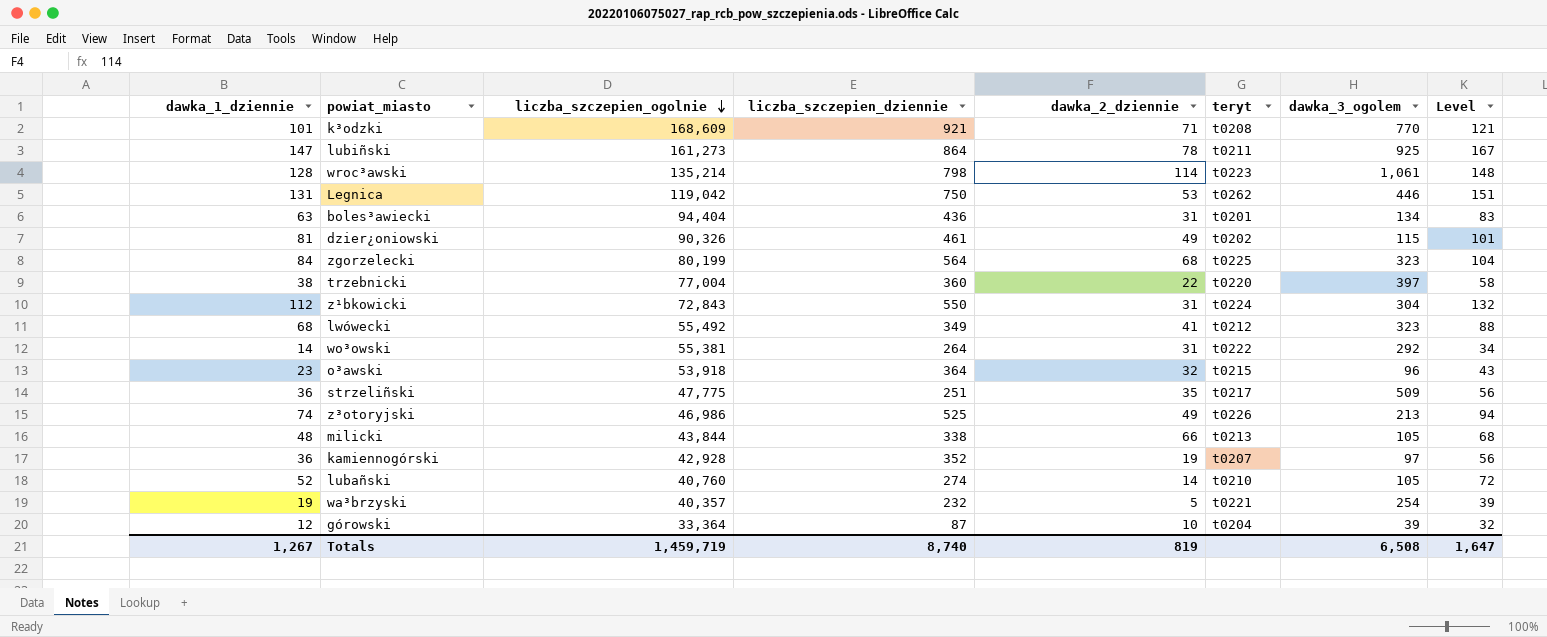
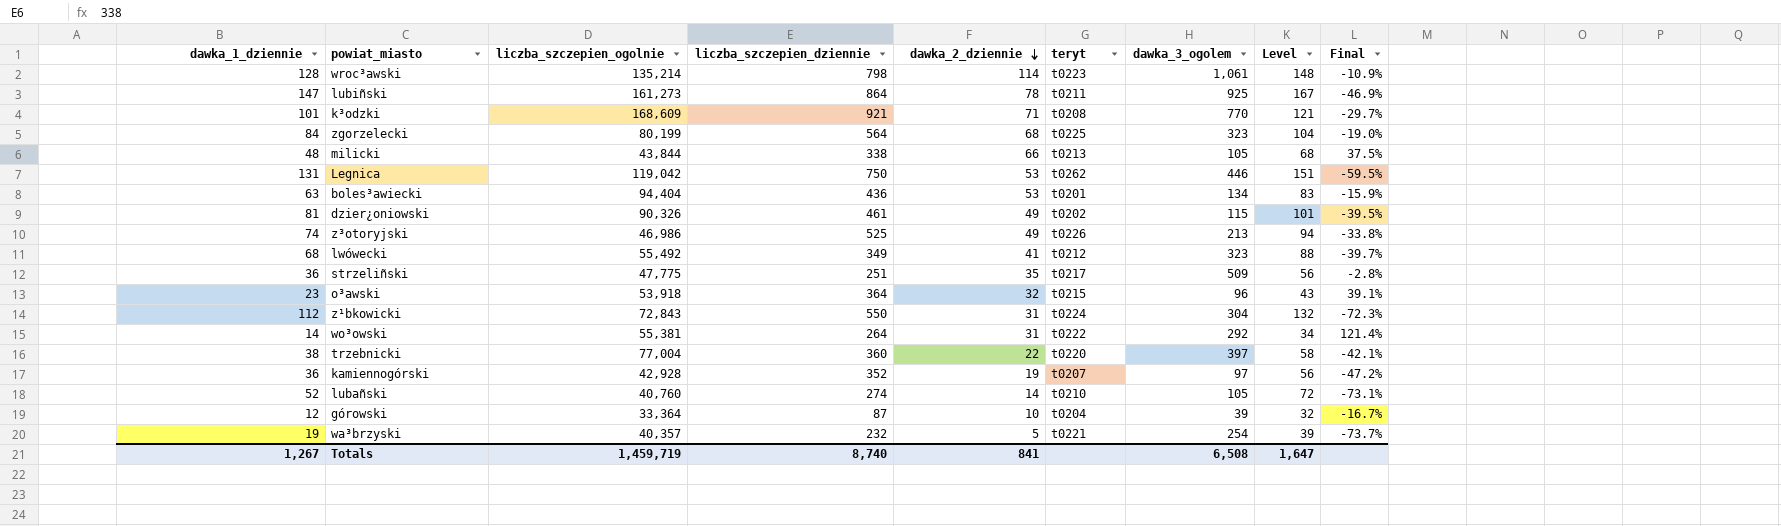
row order: liczba_szczepien_ogolnie descending -> dawka_2_dziennie descending
column Final | formula: none -> ([dawka_2_dziennie] - [dawka_1_dziennie]) / [dawka_1_dziennie]
boles³awiecki | dawka_2_dziennie: 31 -> 53
Totals | dawka_2_dziennie: 819 -> 841

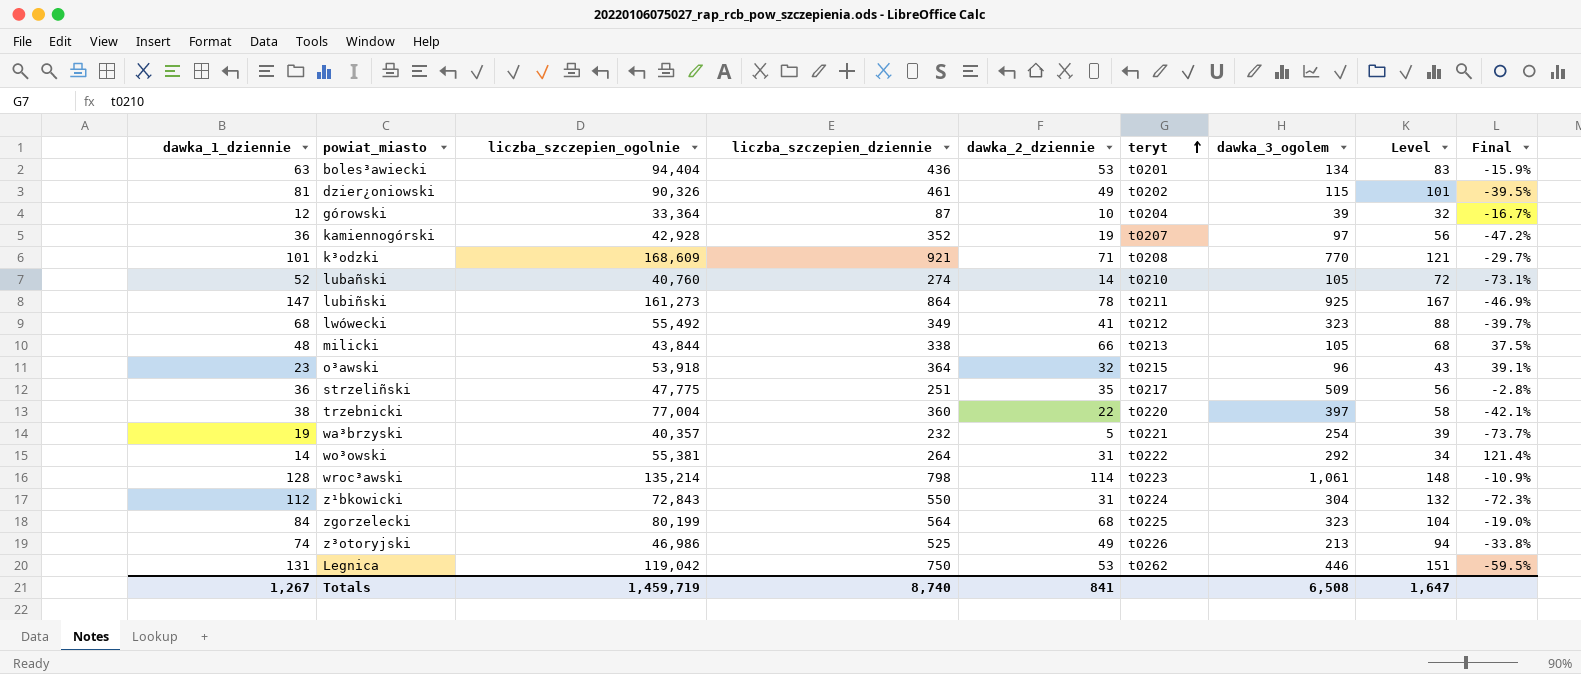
row order: dawka_2_dziennie descending -> teryt ascending

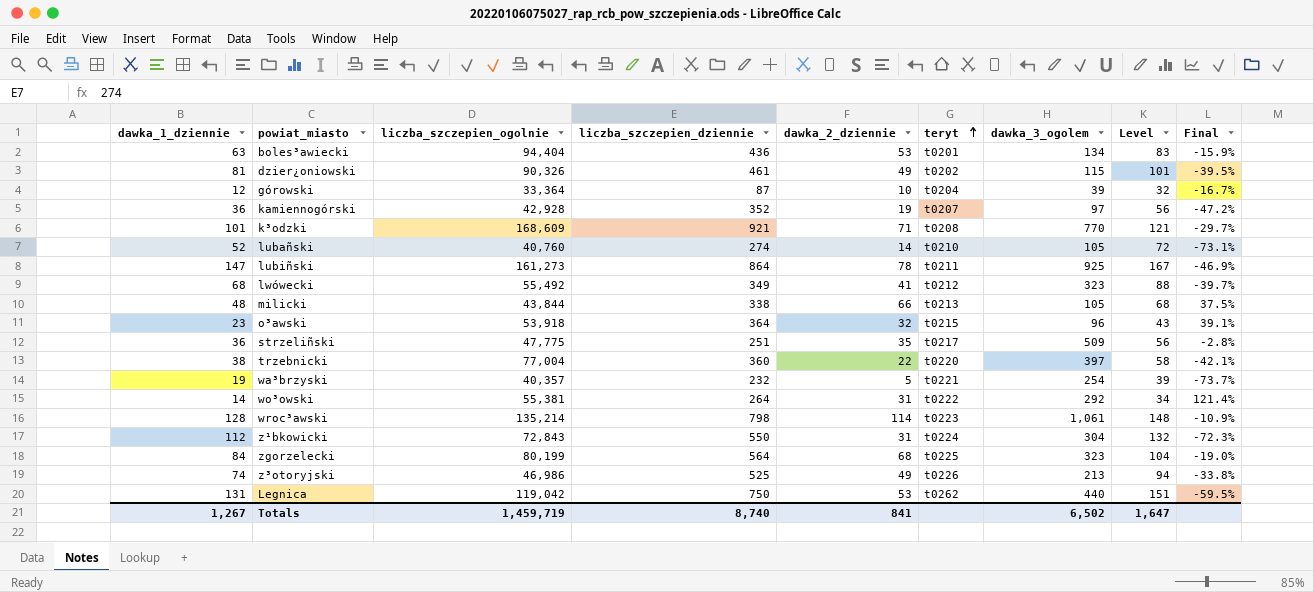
Legnica | dawka_3_ogolem: 446 -> 440
Totals | dawka_3_ogolem: 6,508 -> 6,502

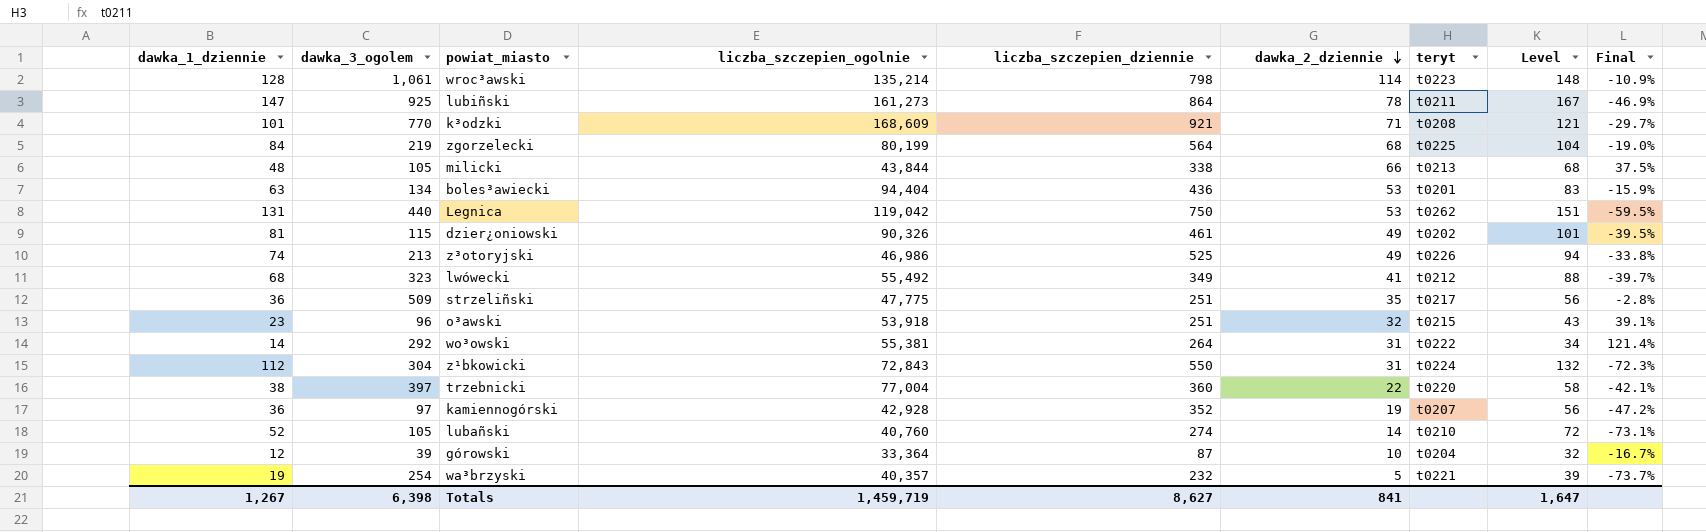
row order: teryt ascending -> dawka_2_dziennie descending
column dawka_3_ogolem | position: 7 -> 2
zgorzelecki | dawka_3_ogolem: 323 -> 219
o³awski | liczba_szczepien_dziennie: 364 -> 251
Totals | dawka_3_ogolem: 6,502 -> 6,398
Totals | liczba_szczepien_dziennie: 8,740 -> 8,627

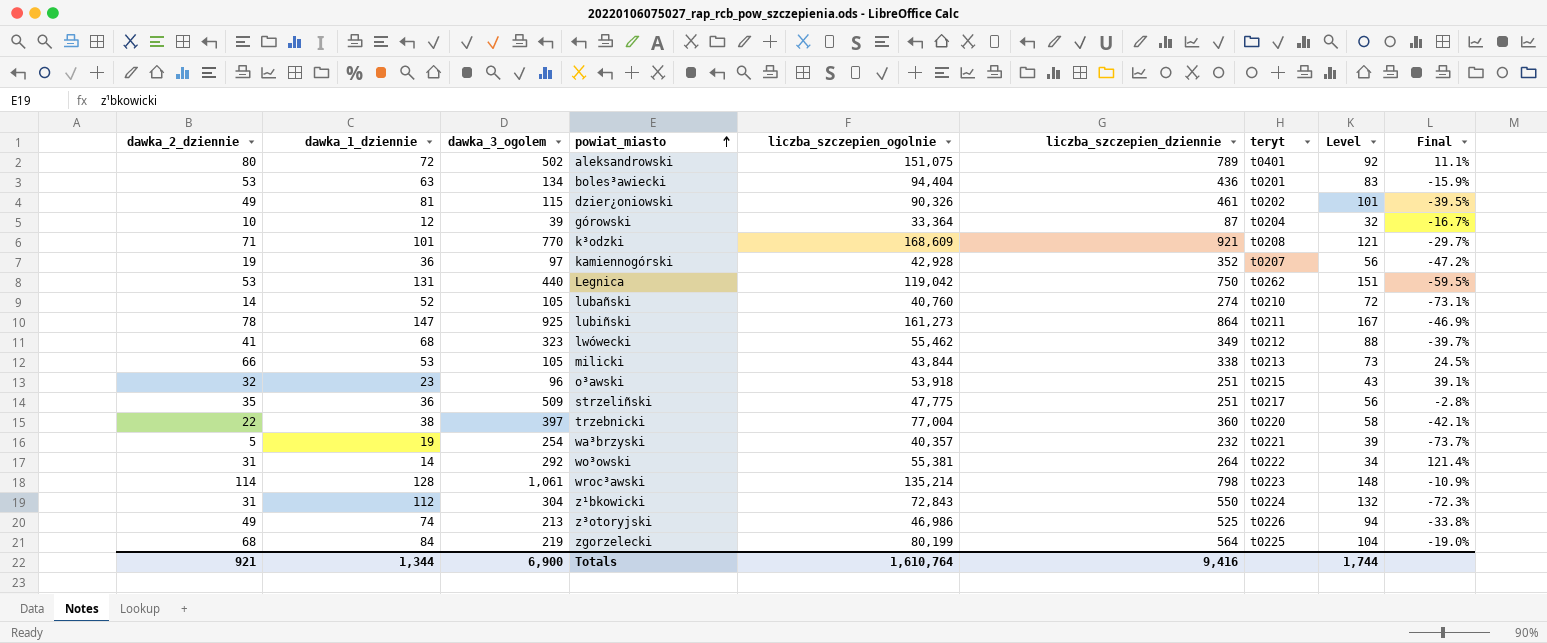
row order: dawka_2_dziennie descending -> powiat_miasto ascending
column dawka_2_dziennie | position: 6 -> 1
row aleksandrowski: none -> 80 | 72 | 502 | 151,075 | 789 | t0401 | 92 | 11.1%
lwówecki | liczba_szczepien_ogolnie: 55,492 -> 55,462
milicki | dawka_1_dziennie: 48 -> 53
milicki | Level: 68 -> 73
milicki | Final: 37.5% -> 24.5%
Totals | dawka_2_dziennie: 841 -> 921
Totals | dawka_1_dziennie: 1,267 -> 1,344
Totals | dawka_3_ogolem: 6,398 -> 6,900
Totals | liczba_szczepien_ogolnie: 1,459,719 -> 1,610,764
Totals | liczba_szczepien_dziennie: 8,627 -> 9,416
Totals | Level: 1,647 -> 1,744

